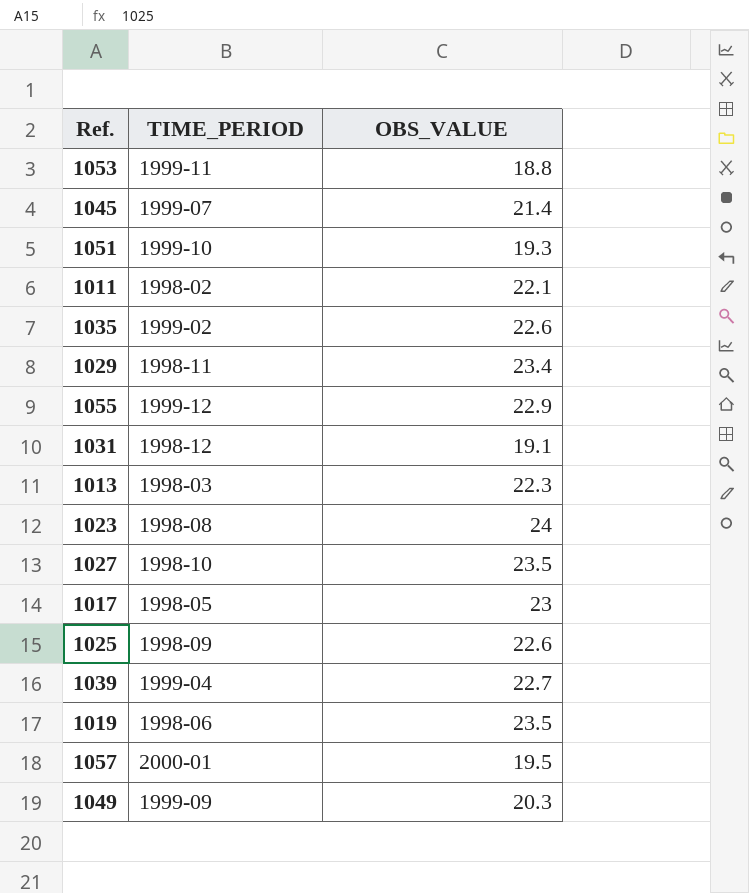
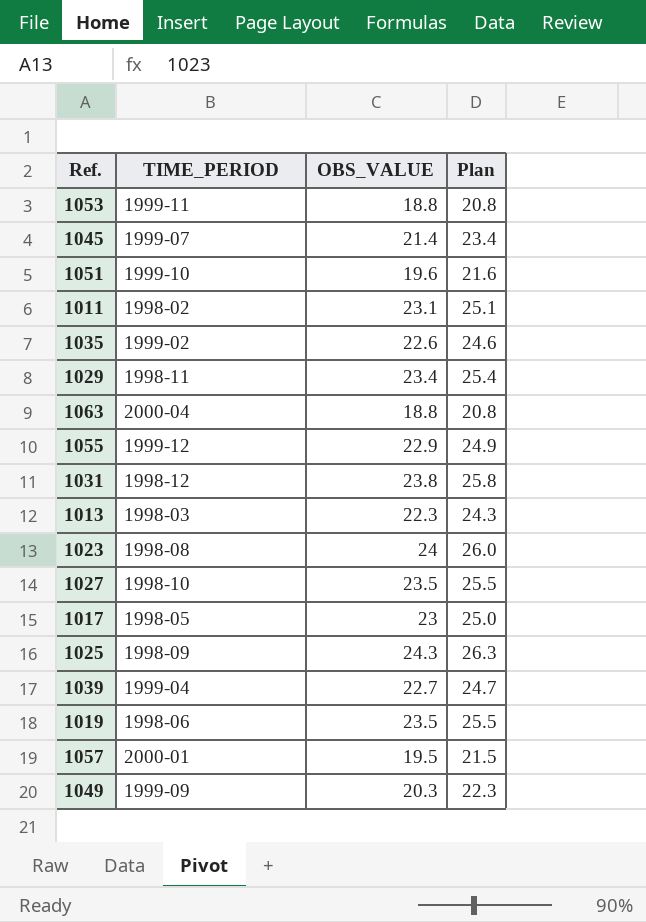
column Plan | formula: none -> [OBS_VALUE] + 2
1051 | OBS_VALUE: 19.3 -> 19.6
1011 | OBS_VALUE: 22.1 -> 23.1
row 1063: none -> 2000-04 | 18.8 | 20.8
1031 | OBS_VALUE: 19.1 -> 23.8
1025 | OBS_VALUE: 22.6 -> 24.3

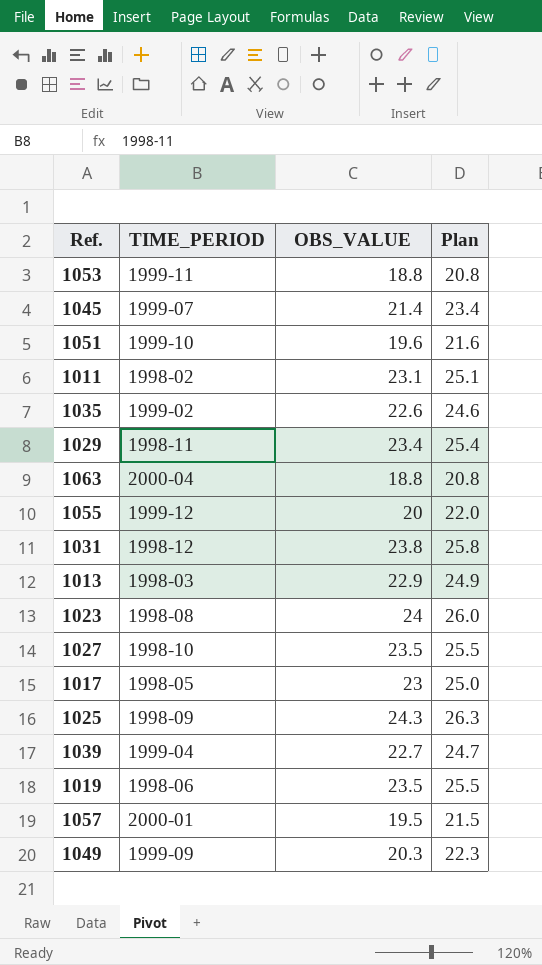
1055 | OBS_VALUE: 22.9 -> 20
1055 | Plan: 24.9 -> 22.0
1013 | OBS_VALUE: 22.3 -> 22.9
1013 | Plan: 24.3 -> 24.9

